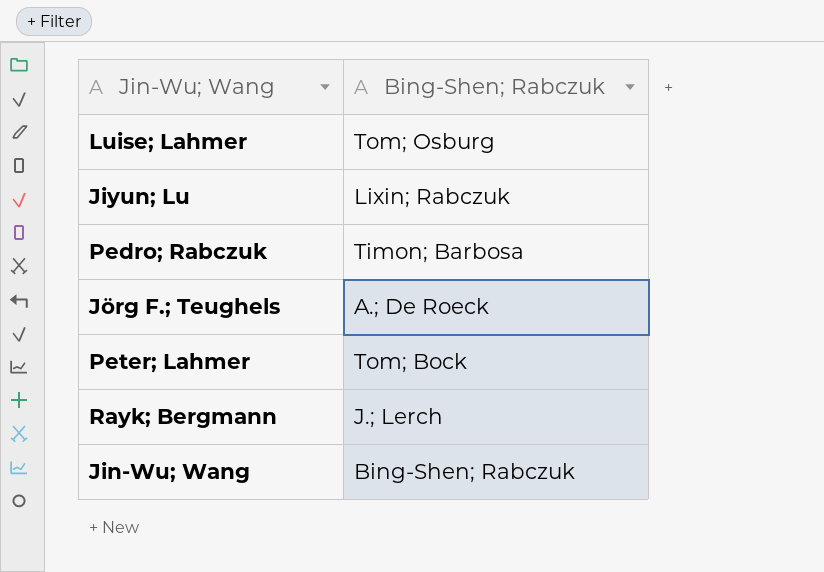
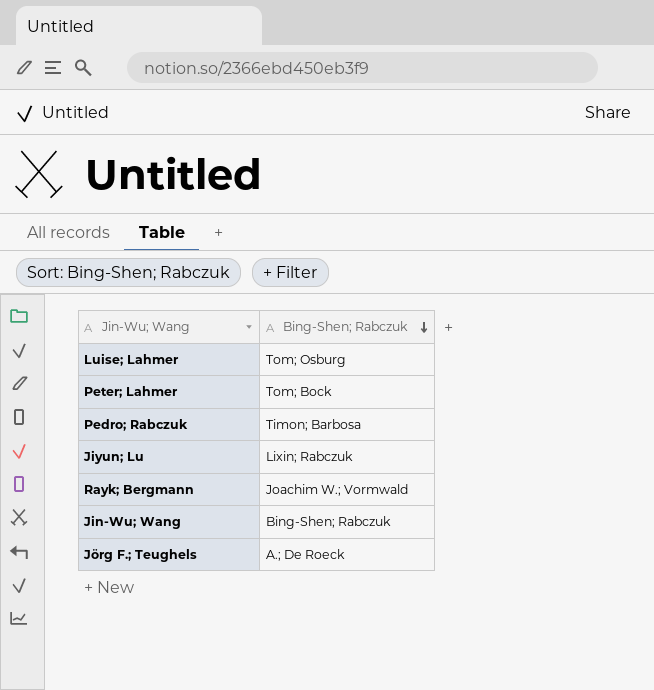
row order: none -> Bing-Shen; Rabczuk descending
Rayk; Bergmann | Bing-Shen; Rabczuk: J.; Lerch -> Joachim W.; Vormwald

